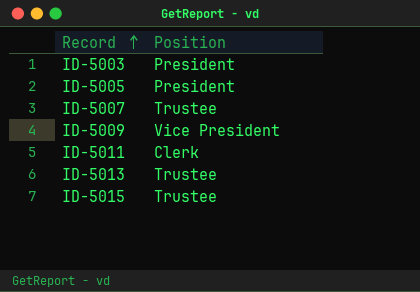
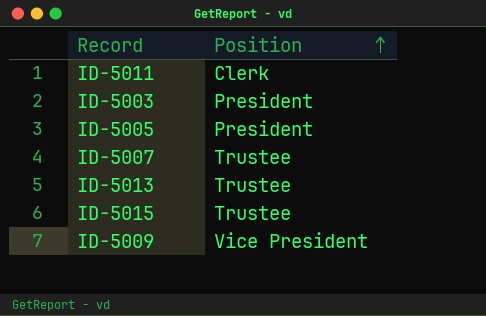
row order: Record ascending -> Position ascending

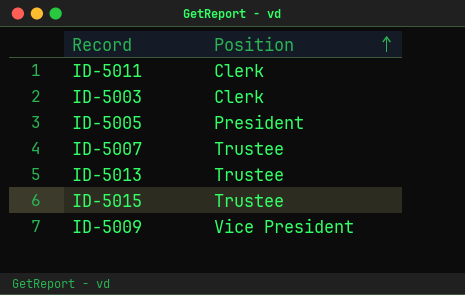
ID-5003 | Position: President -> Clerk

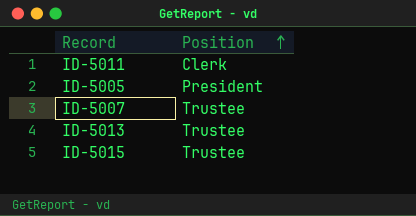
row ID-5003: Clerk -> none
row ID-5009: Vice President -> none

